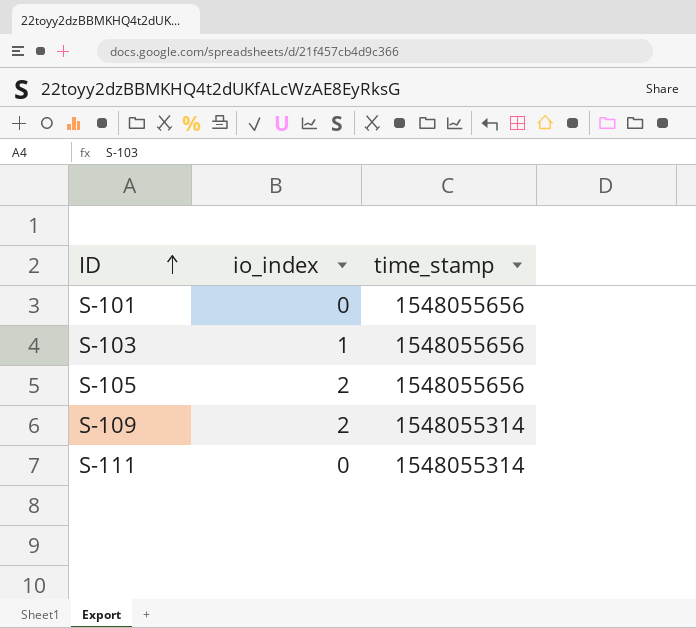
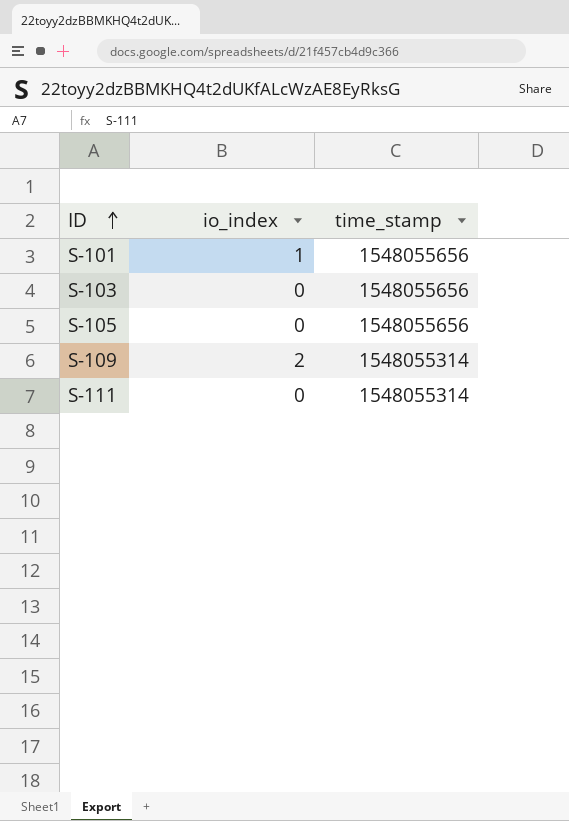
S-101 | io_index: 0 -> 1
S-103 | io_index: 1 -> 0
S-105 | io_index: 2 -> 0

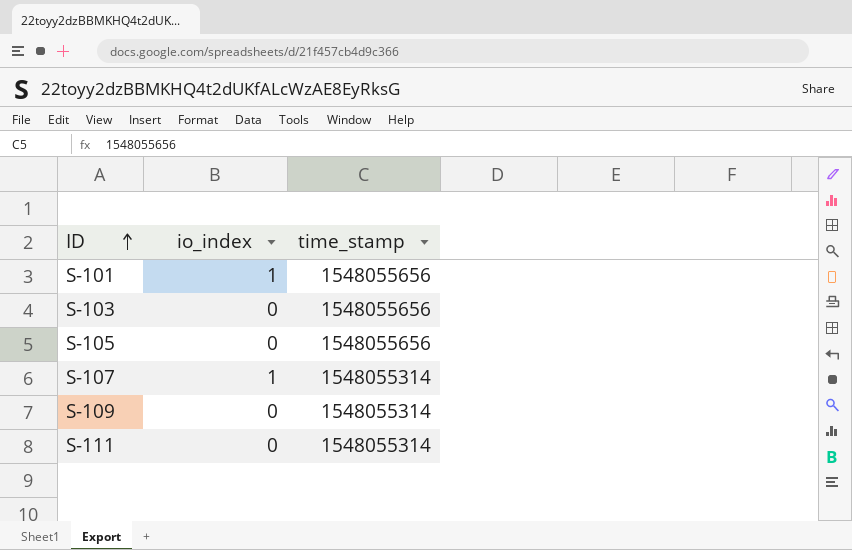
row S-107: none -> 1 | 1548055314
S-109 | io_index: 2 -> 0

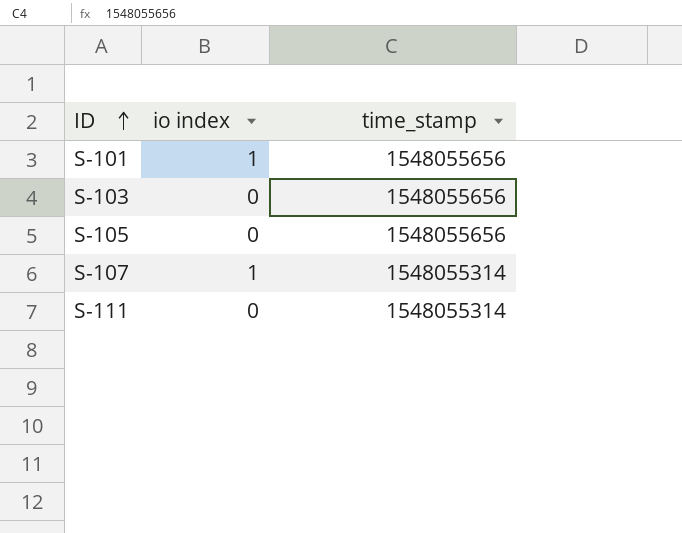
column name: io_index -> io index
row S-109: 0 | 1548055314 -> none

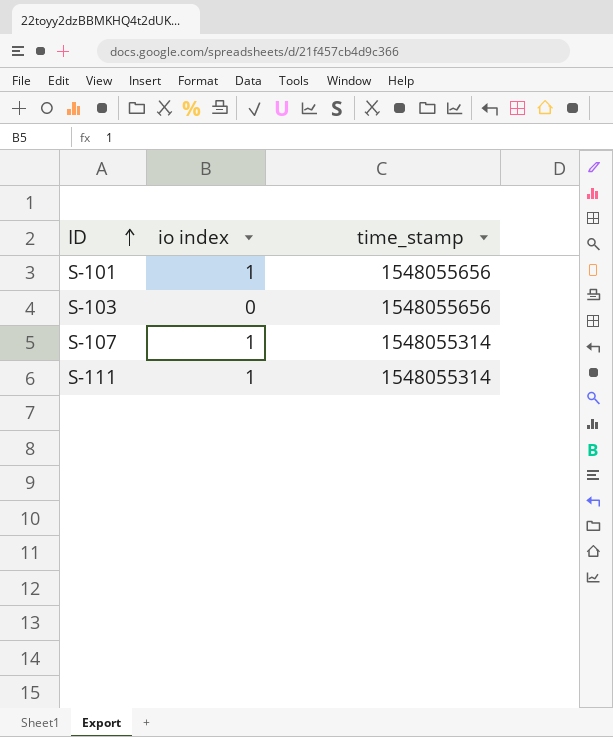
row S-105: 0 | 1548055656 -> none
S-111 | io index: 0 -> 1

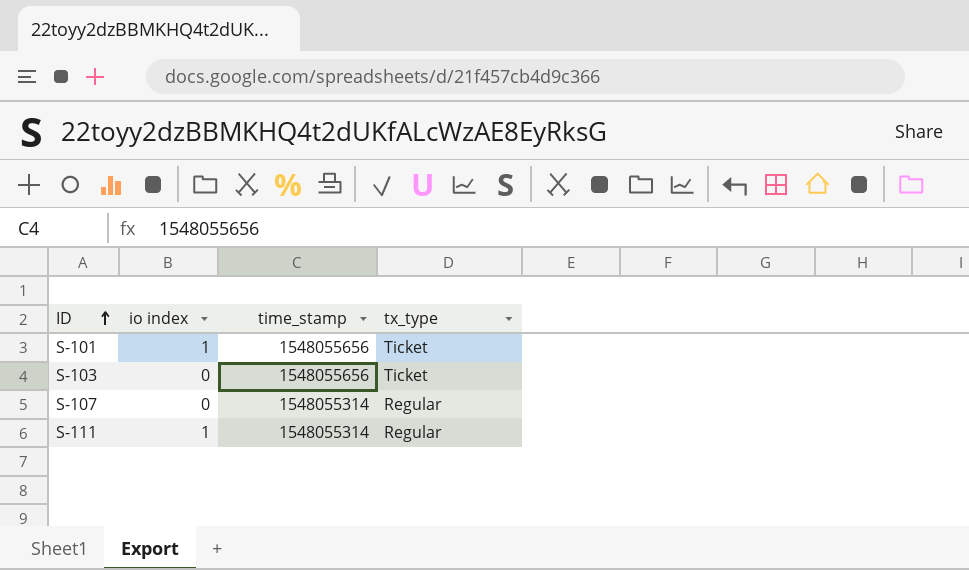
column tx_type | position: none -> 4
S-107 | io index: 1 -> 0

